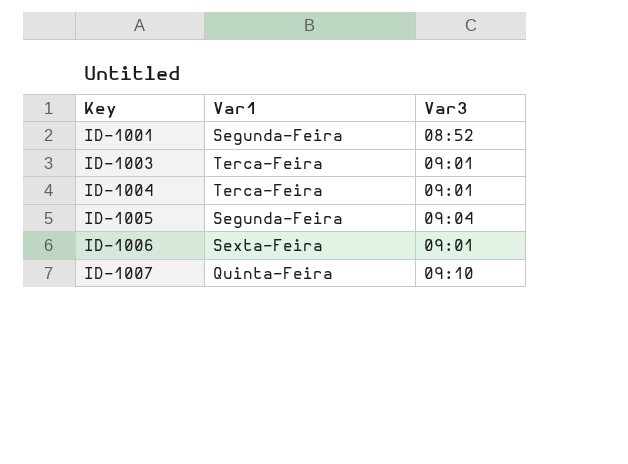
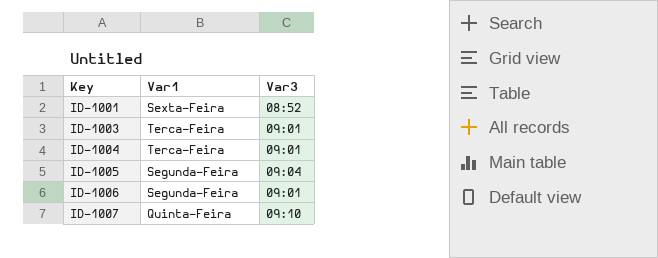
ID-1001 | Var1: Segunda-Feira -> Sexta-Feira
ID-1006 | Var1: Sexta-Feira -> Segunda-Feira

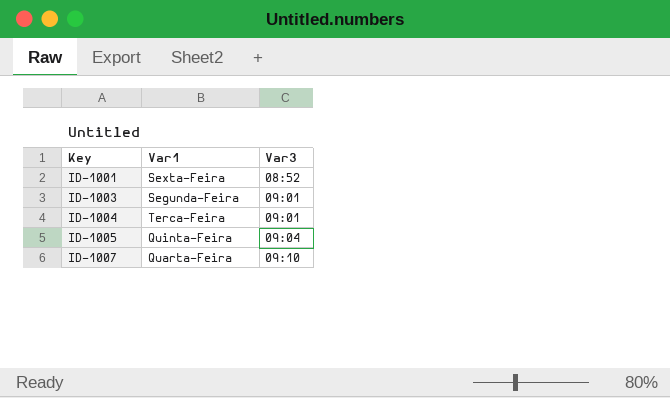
row ID-1006: Segunda-Feira | 09:01 -> none
ID-1003 | Var1: Terca-Feira -> Segunda-Feira
ID-1005 | Var1: Segunda-Feira -> Quinta-Feira
ID-1007 | Var1: Quinta-Feira -> Quarta-Feira

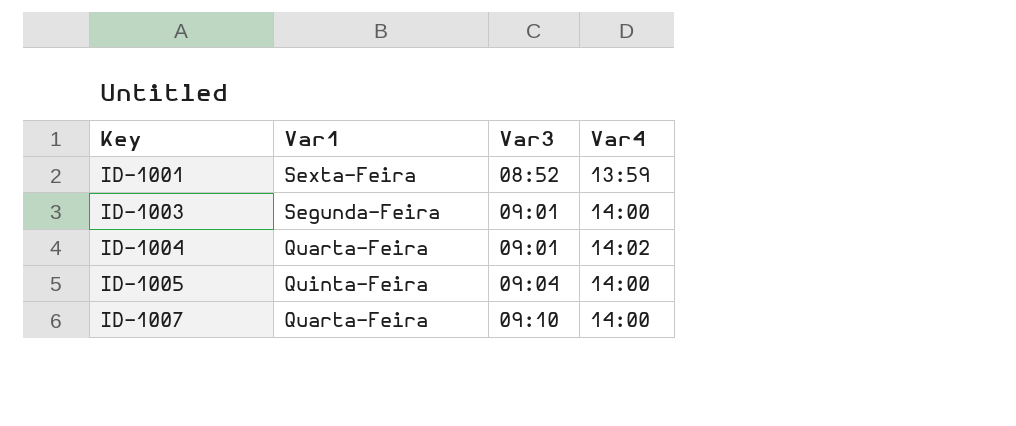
column Var4 | position: none -> 4
ID-1004 | Var1: Terca-Feira -> Quarta-Feira

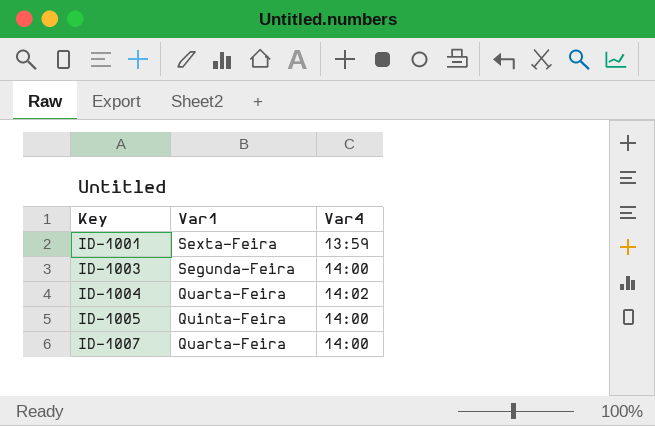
column Var3 | position: 3 -> none

